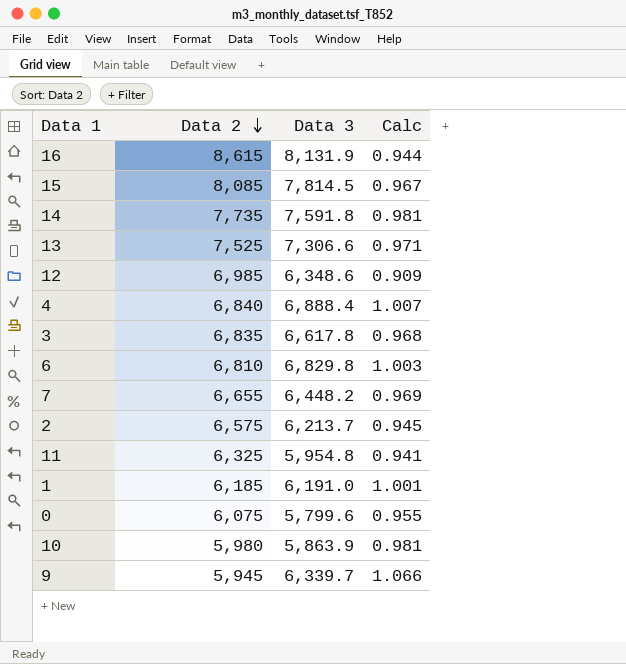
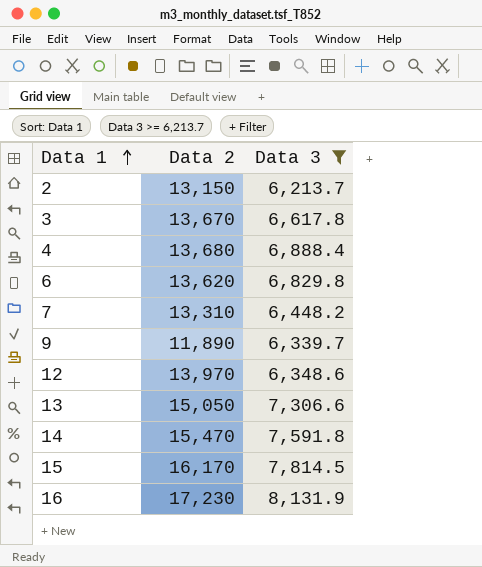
filter: none -> Data 3 >= 6,213.7
row order: Data 2 descending -> Data 1 ascending
column Calc | formula: [Data 3] / [Data 2] -> none
2 | Data 2: 6,575 -> 13,150
3 | Data 2: 6,835 -> 13,670
4 | Data 2: 6,840 -> 13,680
6 | Data 2: 6,810 -> 13,620
7 | Data 2: 6,655 -> 13,310
9 | Data 2: 5,945 -> 11,890
12 | Data 2: 6,985 -> 13,970
13 | Data 2: 7,525 -> 15,050
14 | Data 2: 7,735 -> 15,470
15 | Data 2: 8,085 -> 16,170
16 | Data 2: 8,615 -> 17,230

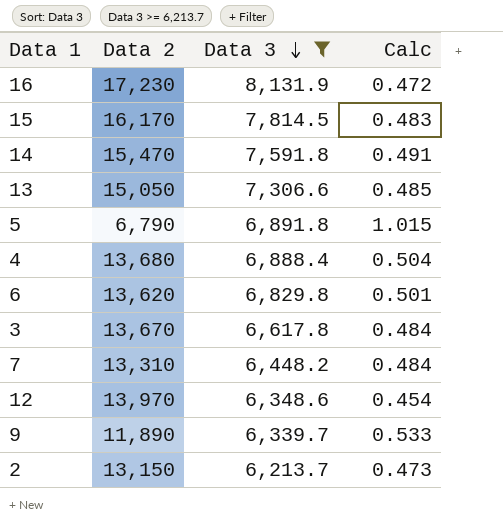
row order: Data 1 ascending -> Data 3 descending
column Calc | formula: none -> [Data 3] / [Data 2]
row 5: none -> 6,790 | 6,891.8 | 1.015

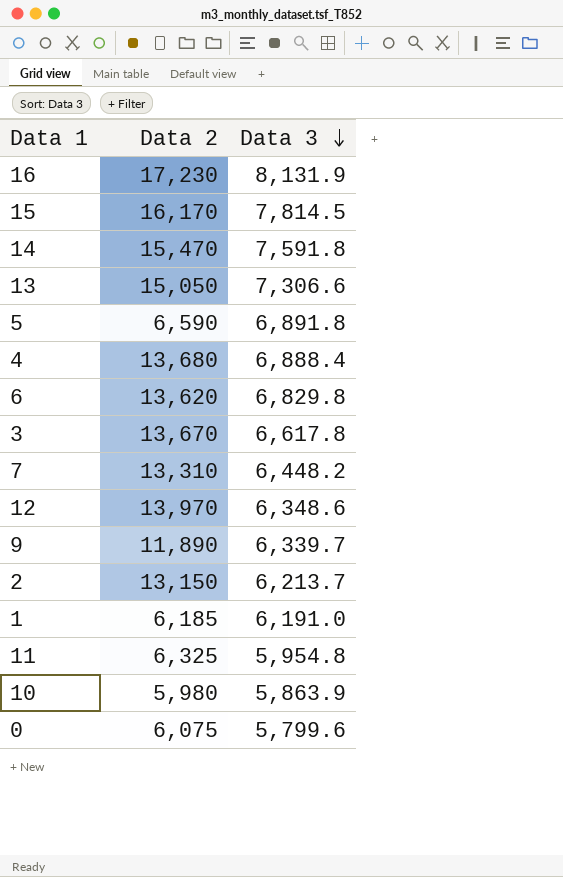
filter: Data 3 >= 6,213.7 -> none
column Calc | formula: [Data 3] / [Data 2] -> none
5 | Data 2: 6,790 -> 6,590

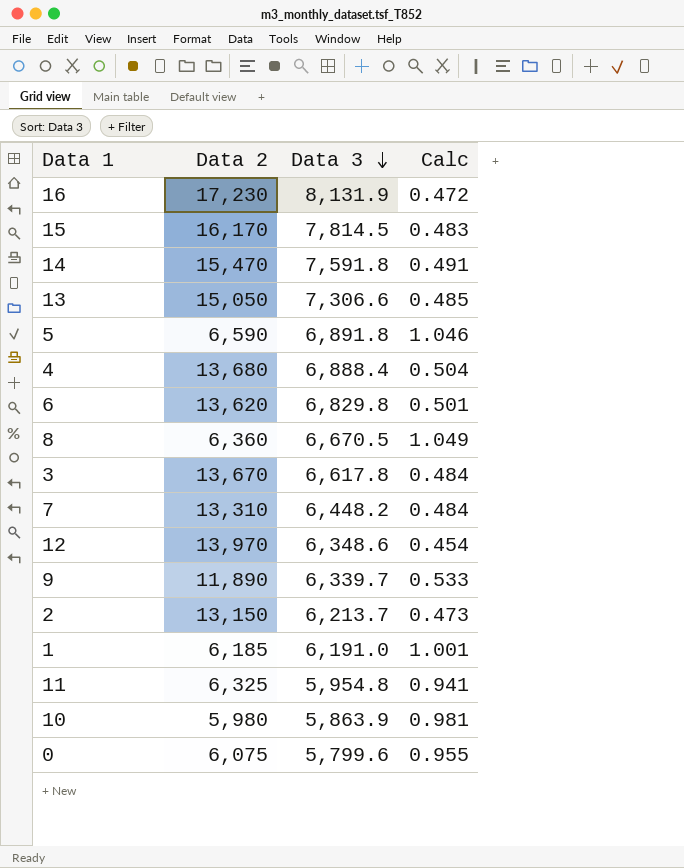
column Calc | formula: none -> [Data 3] / [Data 2]
row 8: none -> 6,360 | 6,670.5 | 1.049

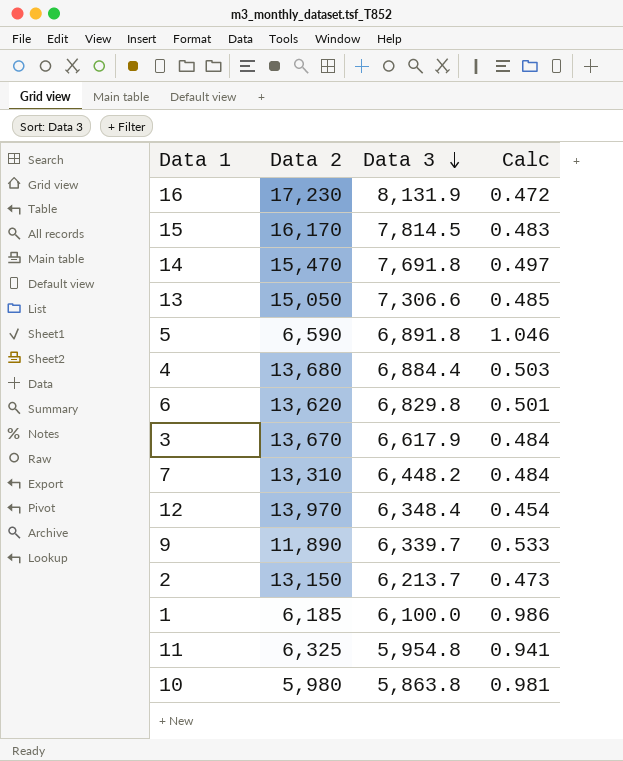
row 8: 6,360 | 6,670.5 | 1.049 -> none
row 0: 6,075 | 5,799.6 | 0.955 -> none
14 | Data 3: 7,591.8 -> 7,691.8
14 | Calc: 0.491 -> 0.497
4 | Data 3: 6,888.4 -> 6,884.4
4 | Calc: 0.504 -> 0.503
3 | Data 3: 6,617.8 -> 6,617.9
12 | Data 3: 6,348.6 -> 6,348.4
1 | Data 3: 6,191.0 -> 6,100.0
1 | Calc: 1.001 -> 0.986
10 | Data 3: 5,863.9 -> 5,863.8

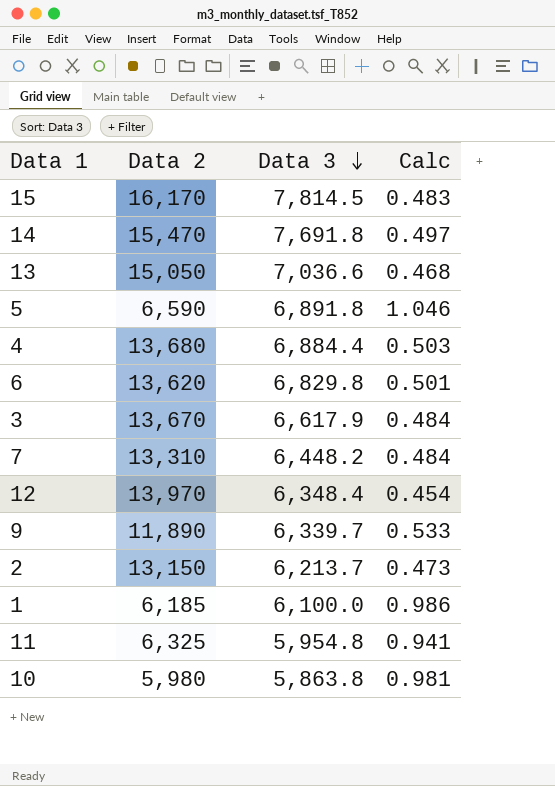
row 16: 17,230 | 8,131.9 | 0.472 -> none
13 | Data 3: 7,306.6 -> 7,036.6
13 | Calc: 0.485 -> 0.468

